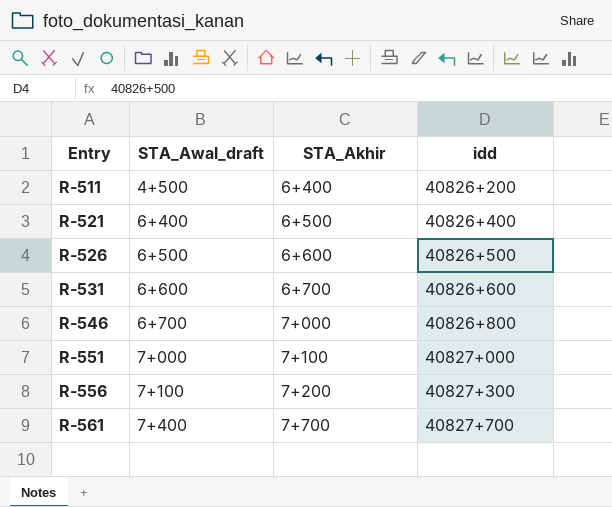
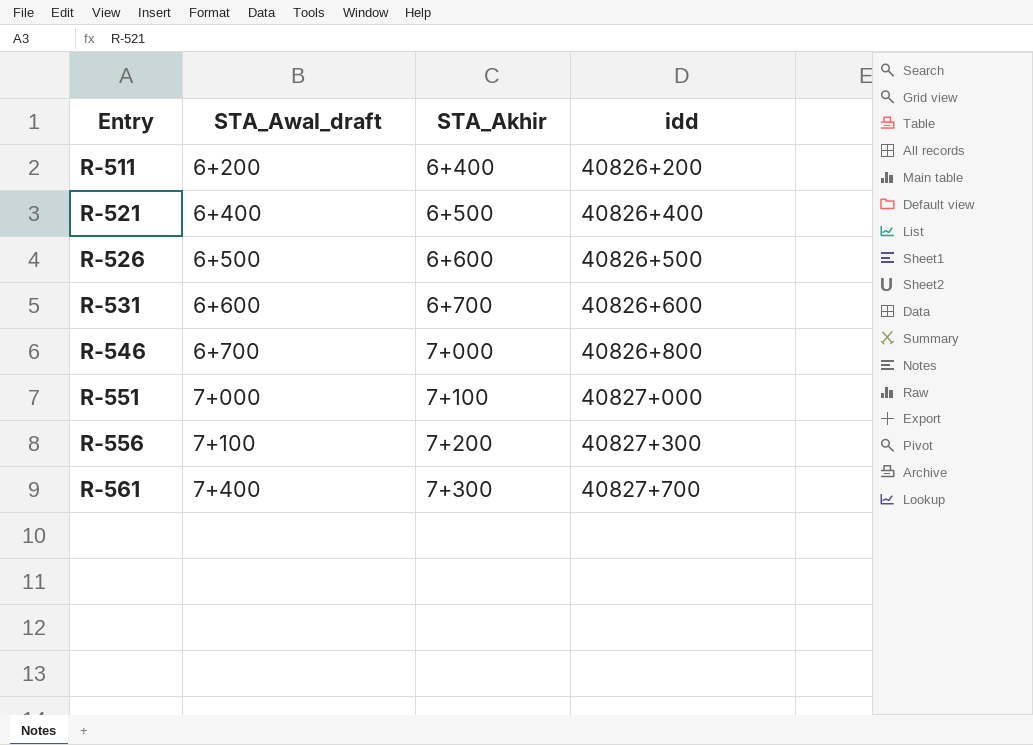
R-511 | STA_Awal_draft: 4+500 -> 6+200
R-561 | STA_Akhir: 7+700 -> 7+300

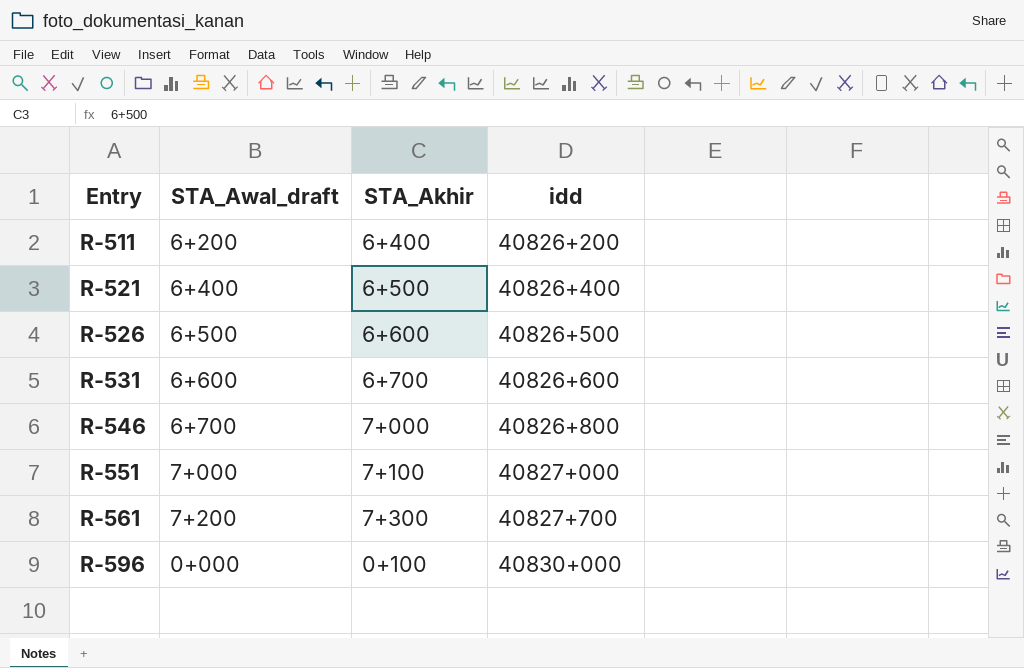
row R-556: 7+100 | 7+200 | 40827+300 -> none
R-561 | STA_Awal_draft: 7+400 -> 7+200
row R-596: none -> 0+000 | 0+100 | 40830+000

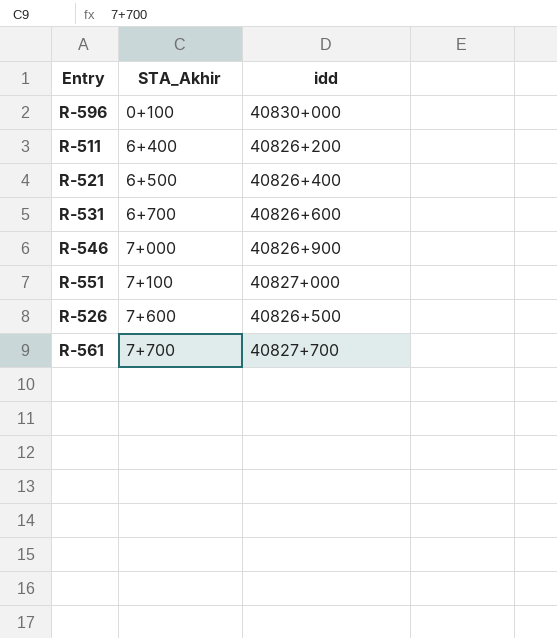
row order: Entry ascending -> STA_Akhir ascending
column STA_Awal_draft | position: 2 -> none
R-546 | idd: 40826+800 -> 40826+900
R-526 | STA_Akhir: 6+600 -> 7+600
R-561 | STA_Akhir: 7+300 -> 7+700

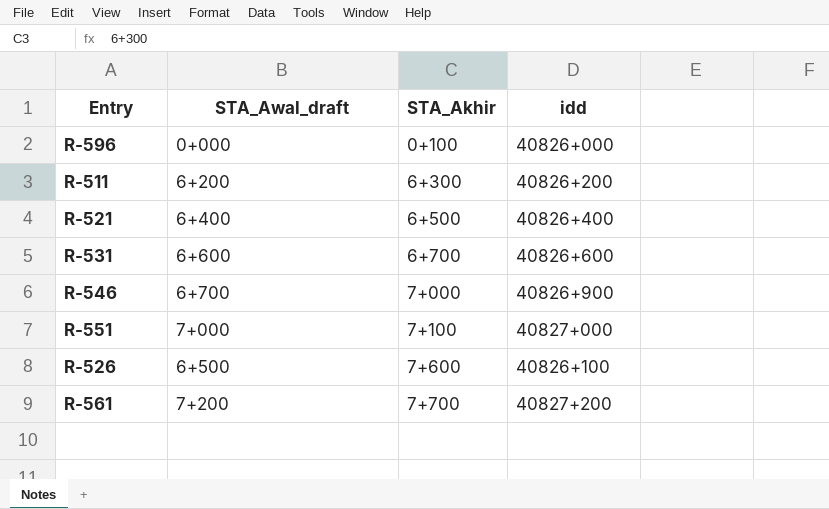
column STA_Awal_draft | position: none -> 2
R-596 | idd: 40830+000 -> 40826+000
R-511 | STA_Akhir: 6+400 -> 6+300
R-526 | idd: 40826+500 -> 40826+100
R-561 | idd: 40827+700 -> 40827+200

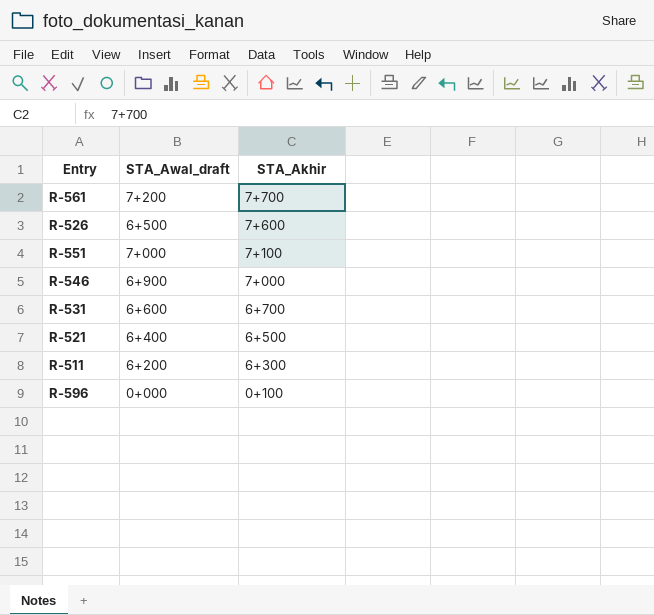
row order: STA_Akhir ascending -> STA_Akhir descending
column idd | position: 4 -> none
R-546 | STA_Awal_draft: 6+700 -> 6+900

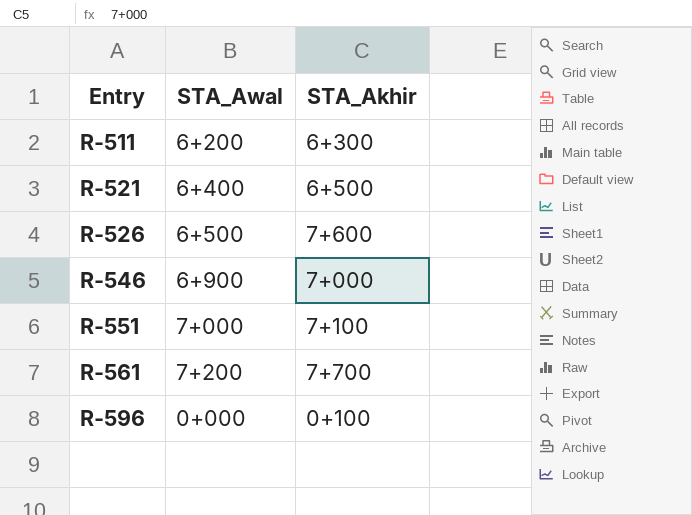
row order: STA_Akhir descending -> Entry ascending
column name: STA_Awal_draft -> STA_Awal
row R-531: 6+600 | 6+700 -> none

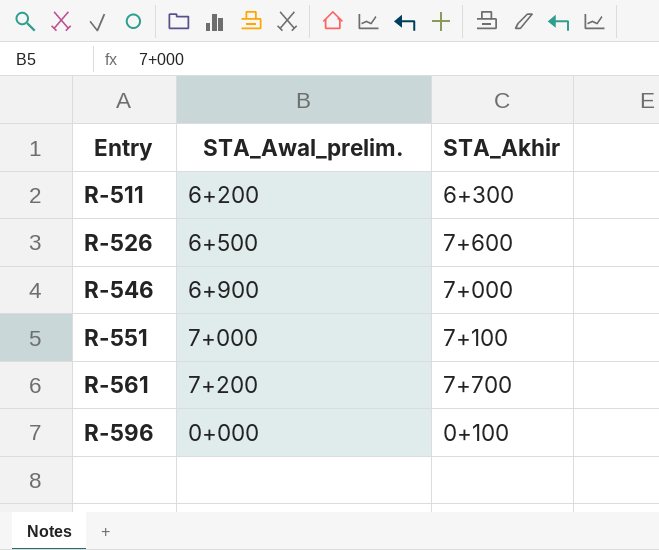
column name: STA_Awal -> STA_Awal_prelim.
row R-521: 6+400 | 6+500 -> none

